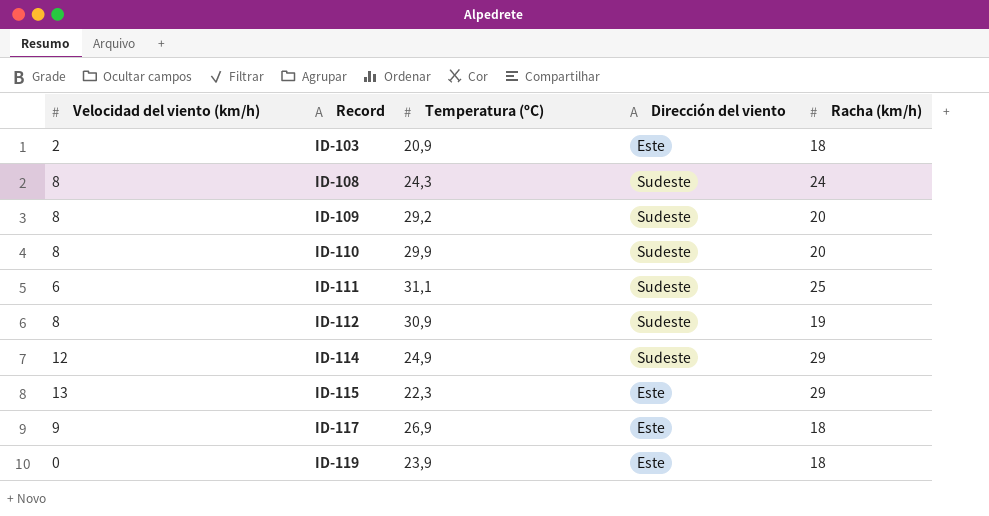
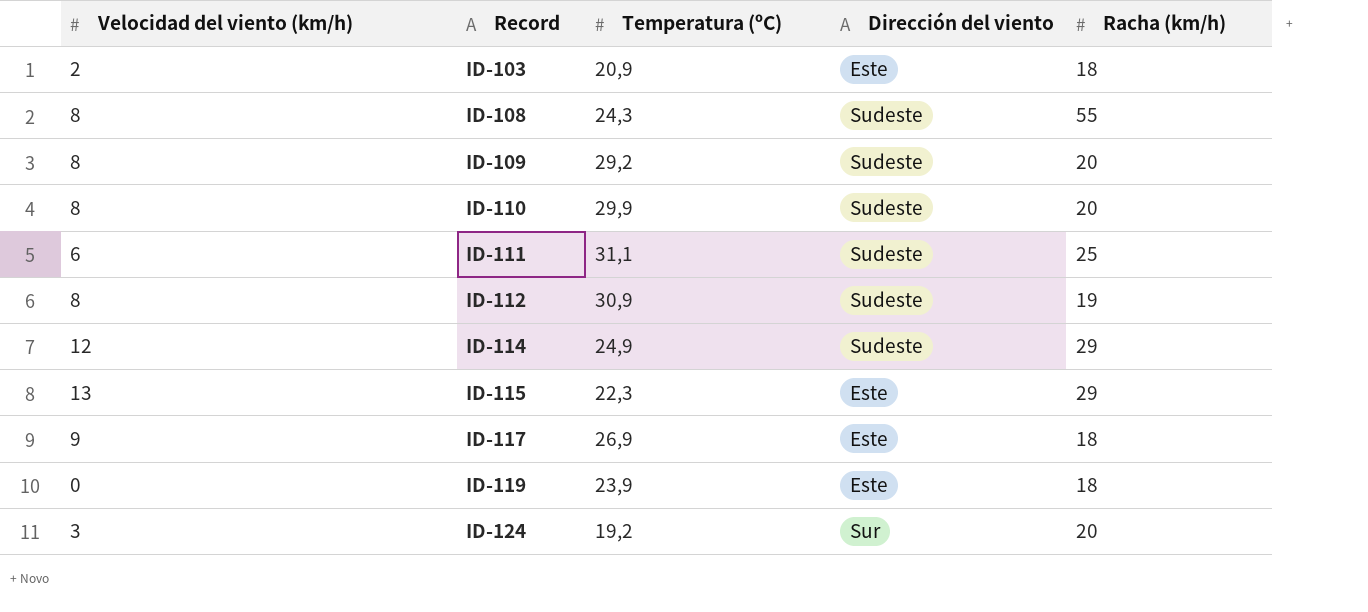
ID-108 | Racha (km/h): 24 -> 55
row ID-124: none -> 3 | 19,2 | Sur | 20

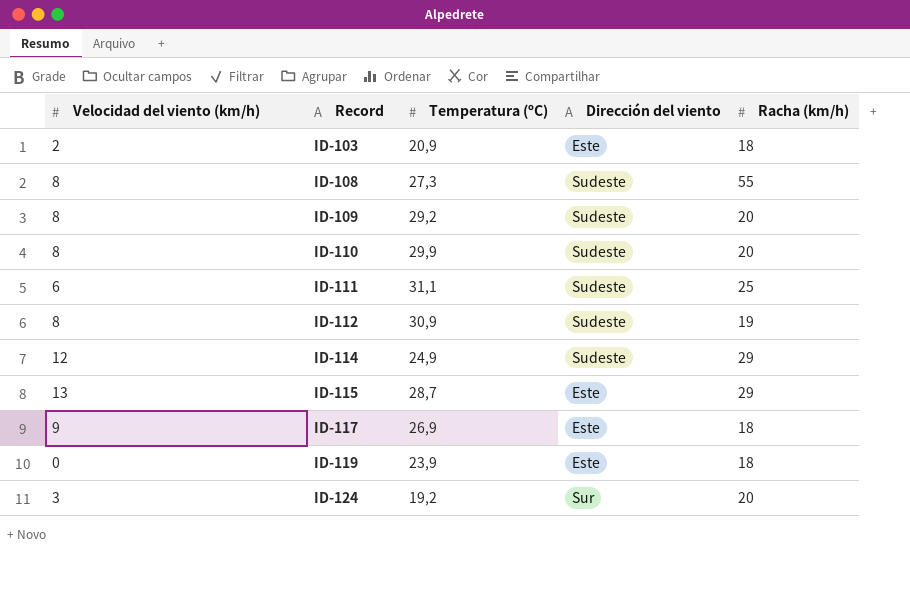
ID-108 | Temperatura (ºC): 24,3 -> 27,3
ID-115 | Temperatura (ºC): 22,3 -> 28,7

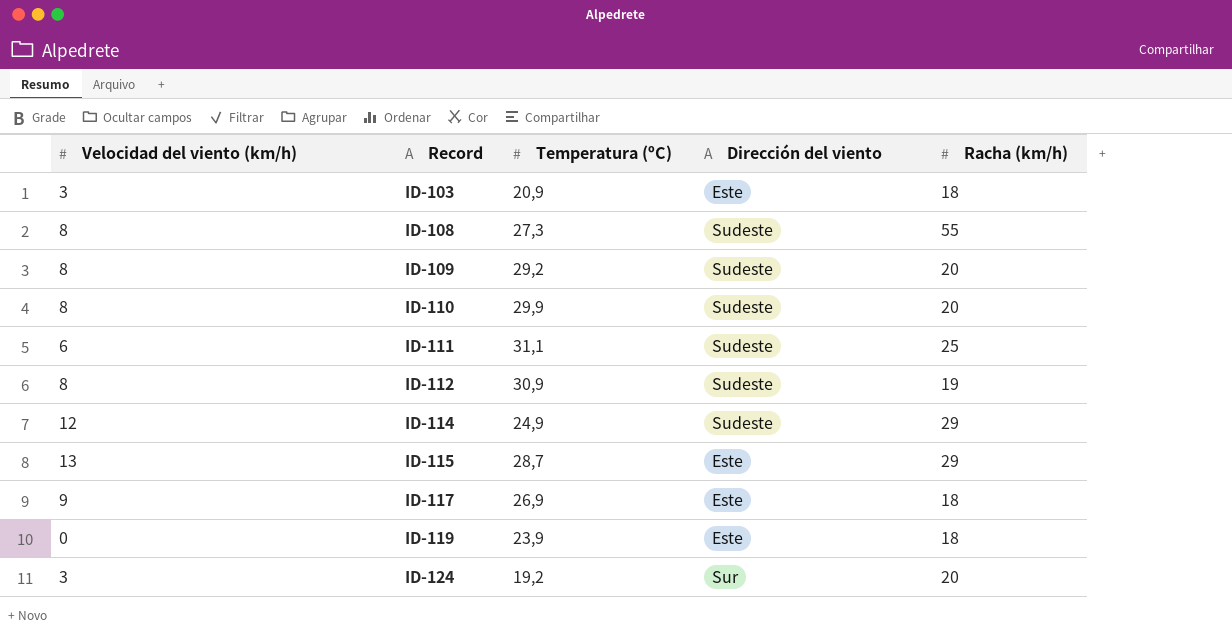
ID-103 | Velocidad del viento (km/h): 2 -> 3

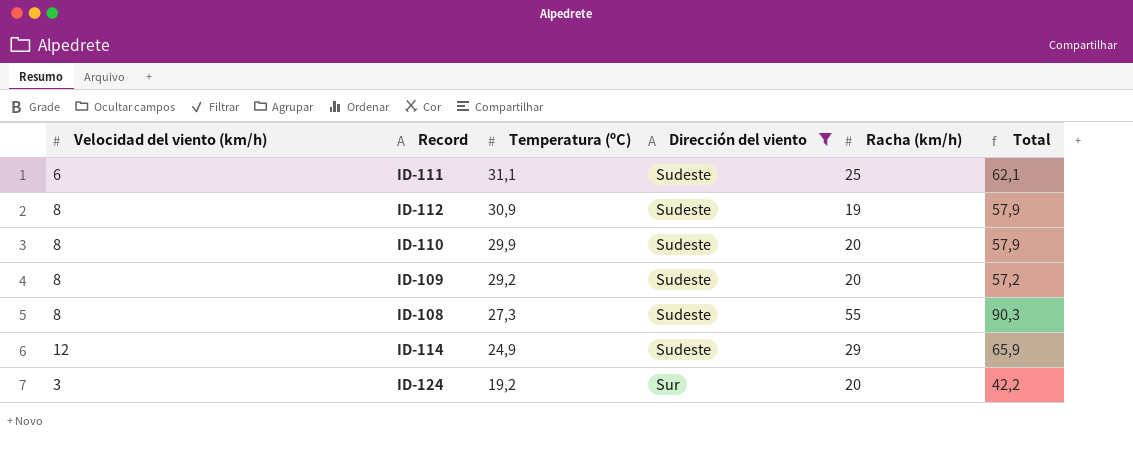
filter: none -> Dirección del viento != Este
row order: Record ascending -> Temperatura (ºC) descending
column Total | formula: none -> [Velocidad del viento (km/h)] + [Temperatura (ºC)] + [Racha (km/h)]

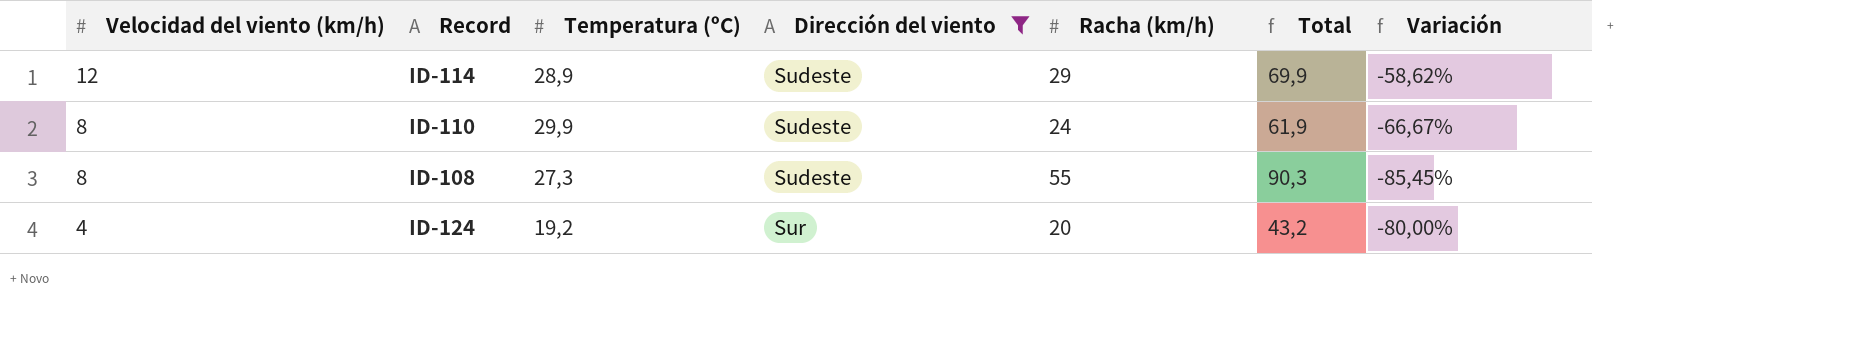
row order: Temperatura (ºC) descending -> Velocidad del viento (km/h) descending
column Variación | formula: none -> ([Velocidad del viento (km/h)] - [Racha (km/h)]) / [Racha (km/h)]
row ID-111: 6 | 31,1 | Sudeste | 25 | 62,1 -> none
row ID-112: 8 | 30,9 | Sudeste | 19 | 57,9 -> none
row ID-109: 8 | 29,2 | Sudeste | 20 | 57,2 -> none
ID-114 | Temperatura (ºC): 24,9 -> 28,9
ID-114 | Total: 65,9 -> 69,9
ID-110 | Racha (km/h): 20 -> 24
ID-110 | Total: 57,9 -> 61,9
ID-124 | Velocidad del viento (km/h): 3 -> 4
ID-124 | Total: 42,2 -> 43,2

